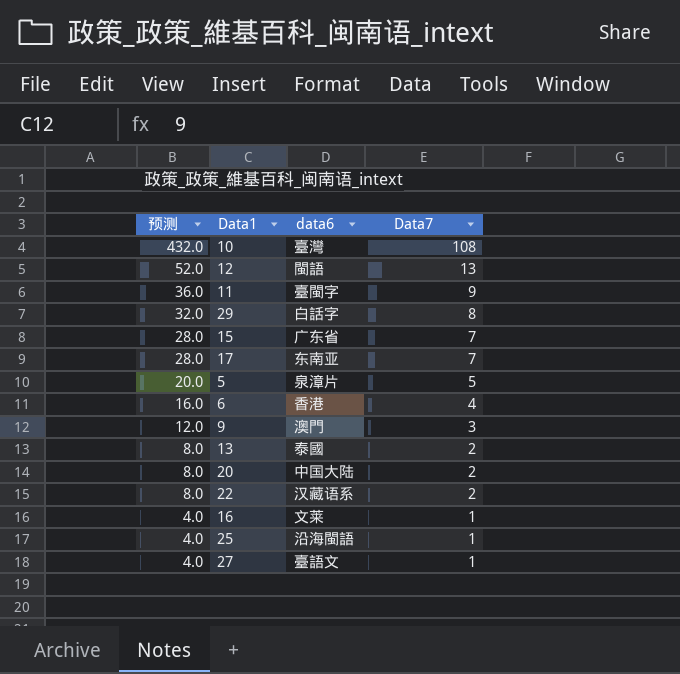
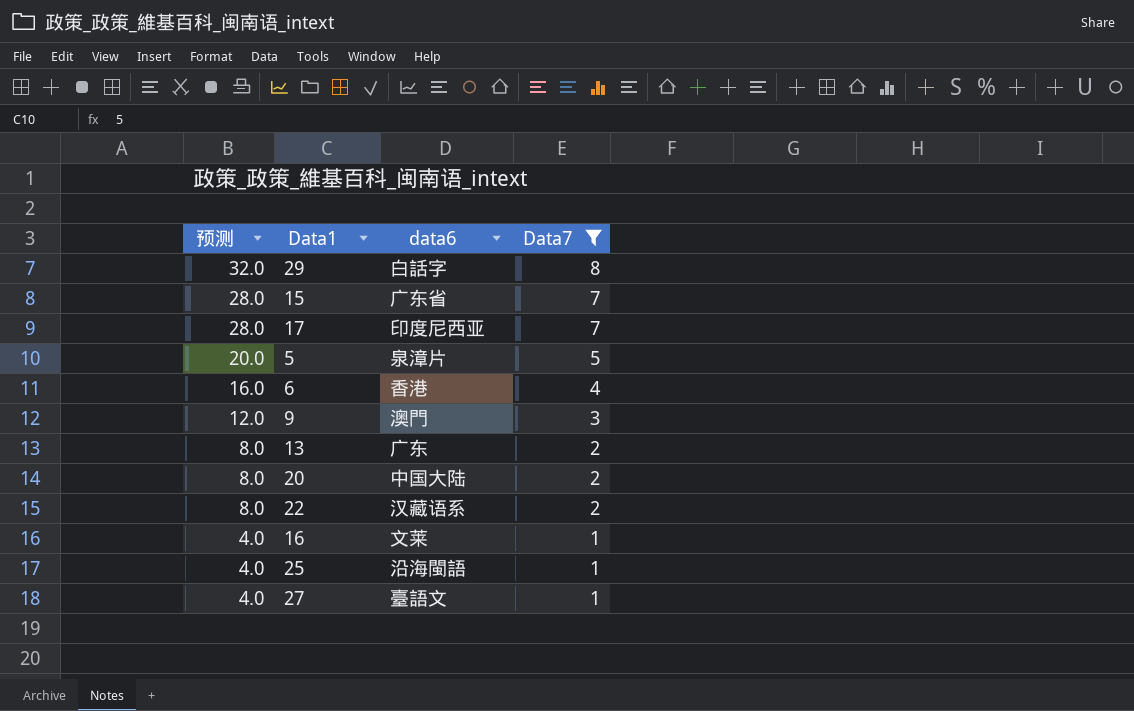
filter: none -> Data7 <= 8
17 | data6: 东南亚 -> 印度尼西亚
13 | data6: 泰國 -> 广东

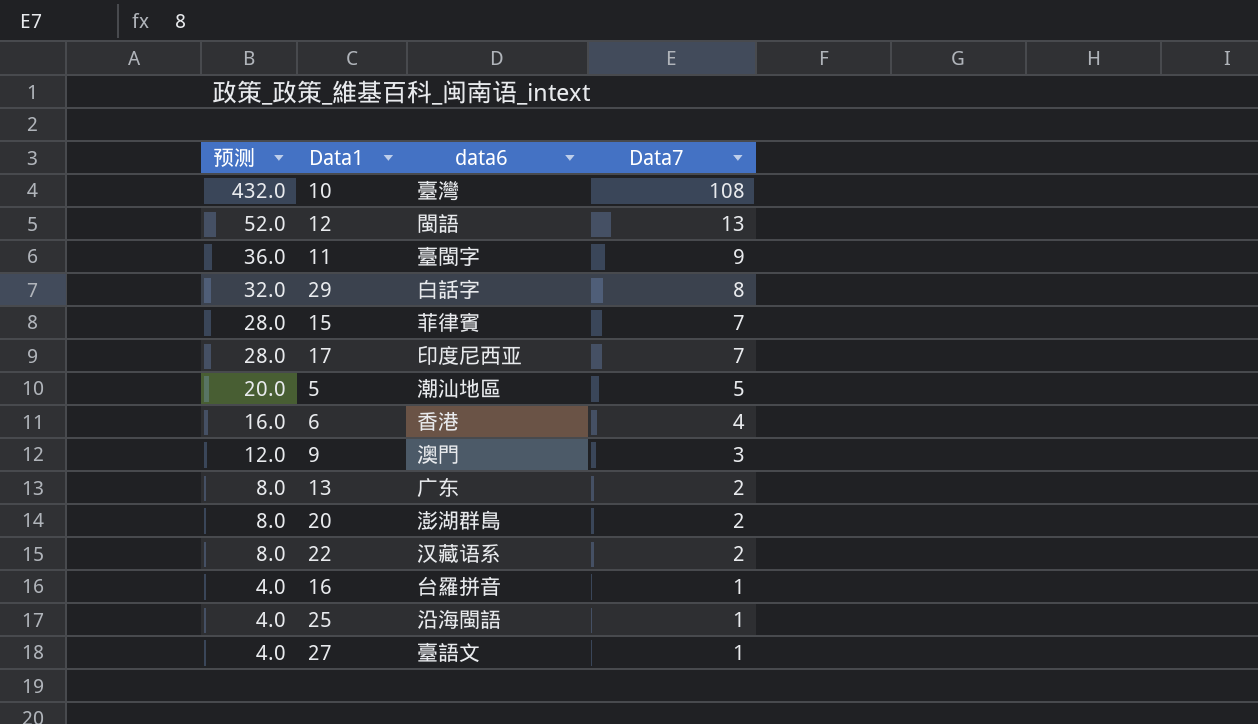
filter: Data7 <= 8 -> none
15 | data6: 广东省 -> 菲律賓
5 | data6: 泉漳片 -> 潮汕地區
20 | data6: 中国大陆 -> 澎湖群島
16 | data6: 文莱 -> 台羅拼音

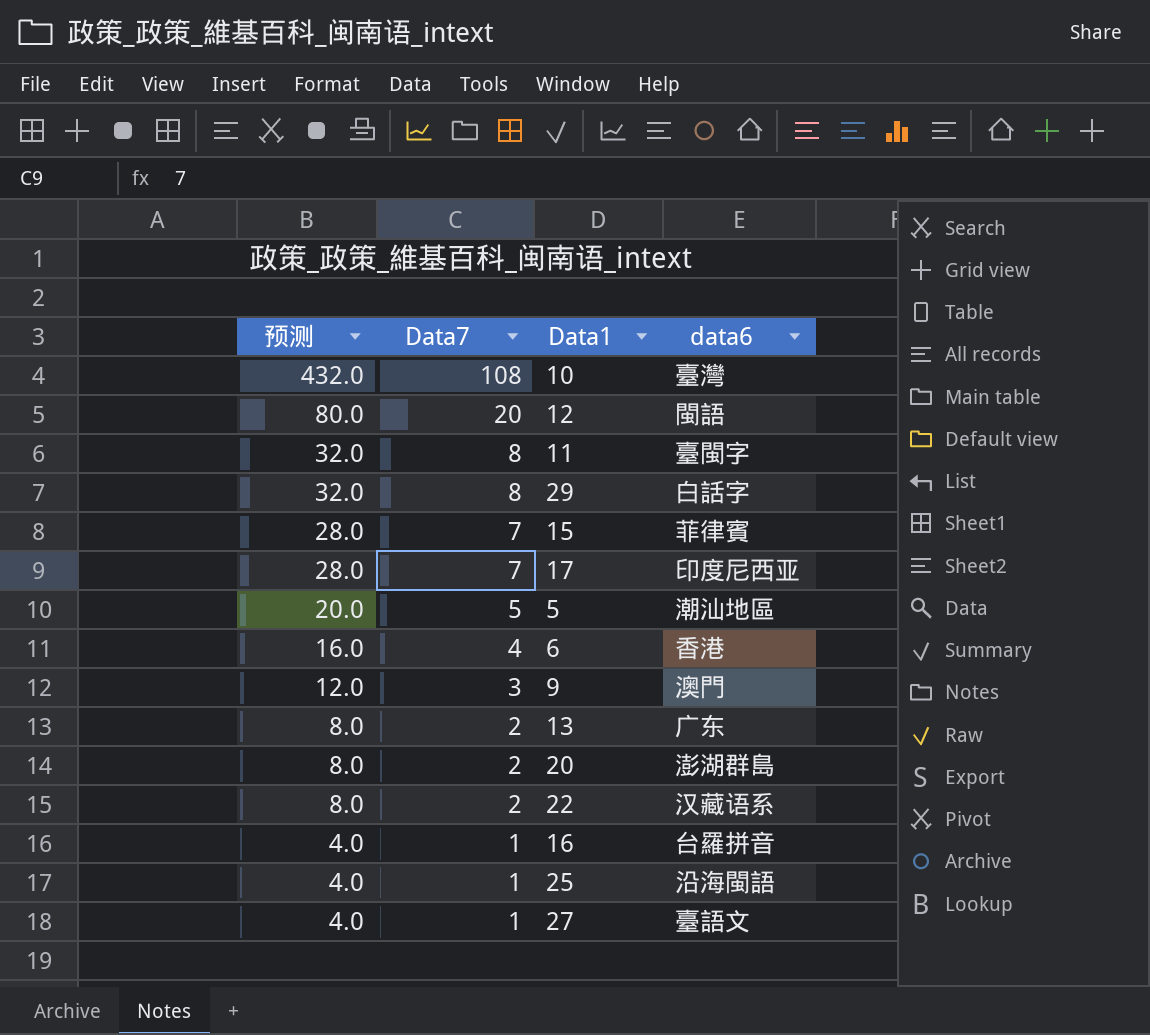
column Data7 | position: 4 -> 2
12 | 预测: 52.0 -> 80.0
12 | Data7: 13 -> 20
11 | 预测: 36.0 -> 32.0
11 | Data7: 9 -> 8

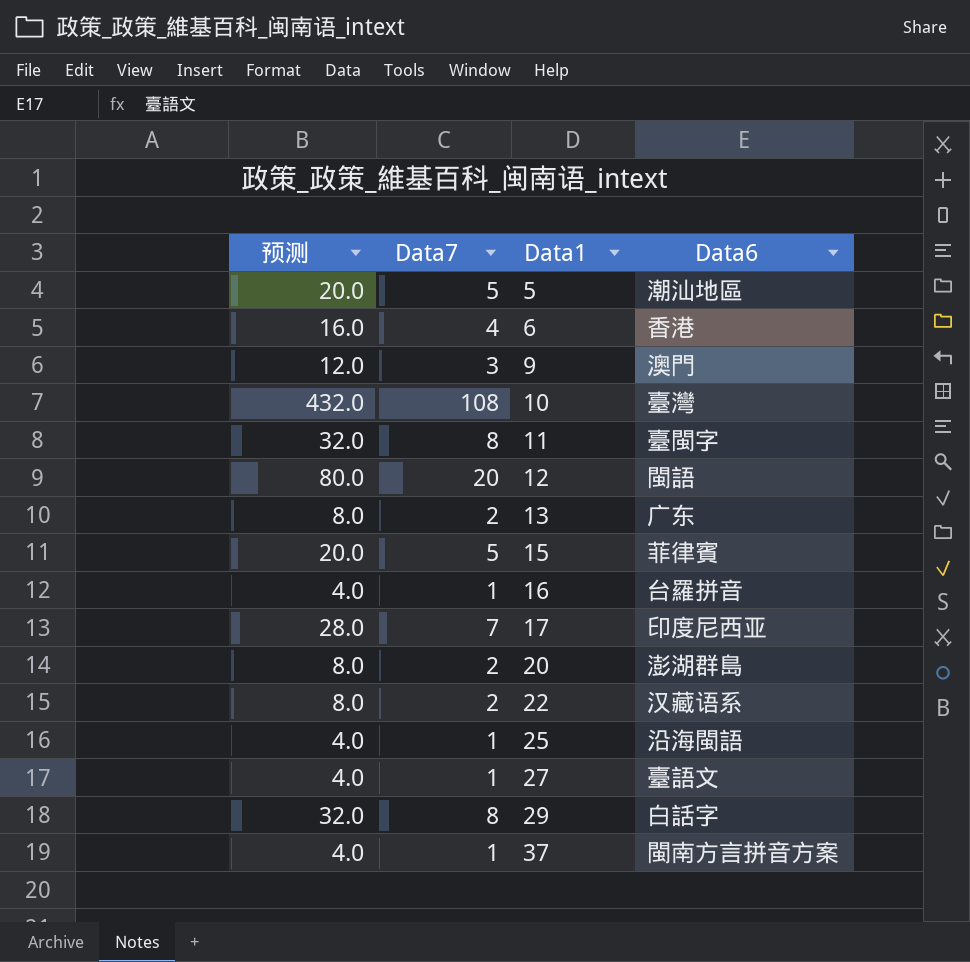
row order: 预测 descending -> Data1 ascending
column name: data6 -> Data6
15 | 预测: 28.0 -> 20.0
15 | Data7: 7 -> 5
row 37: none -> 4.0 | 1 | 閩南方言拼音方案

